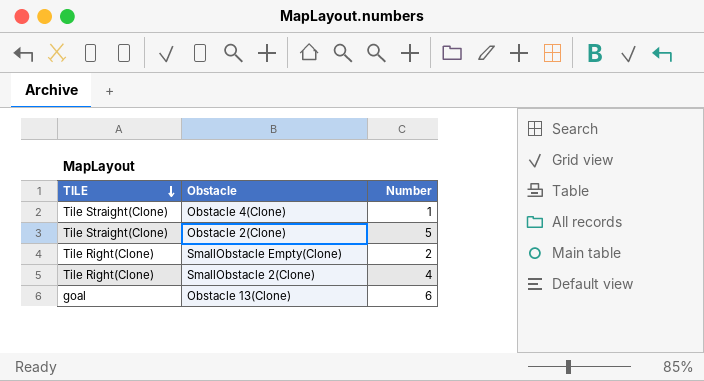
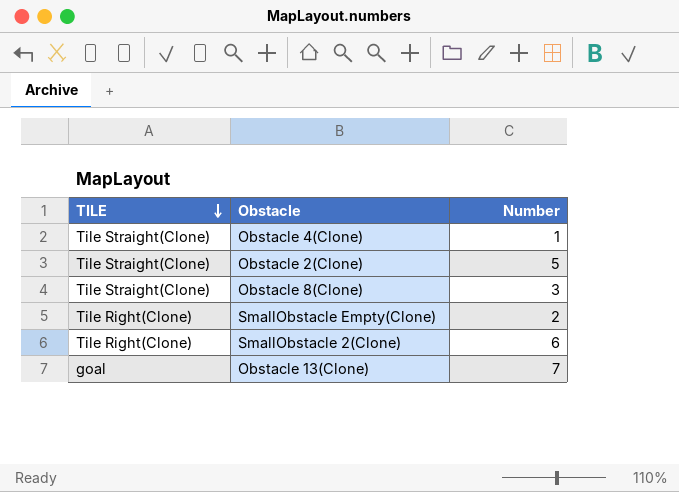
row Obstacle 8(Clone): none -> Tile Straight(Clone) | 3
SmallObstacle 2(Clone) | Number: 4 -> 6
Obstacle 13(Clone) | Number: 6 -> 7

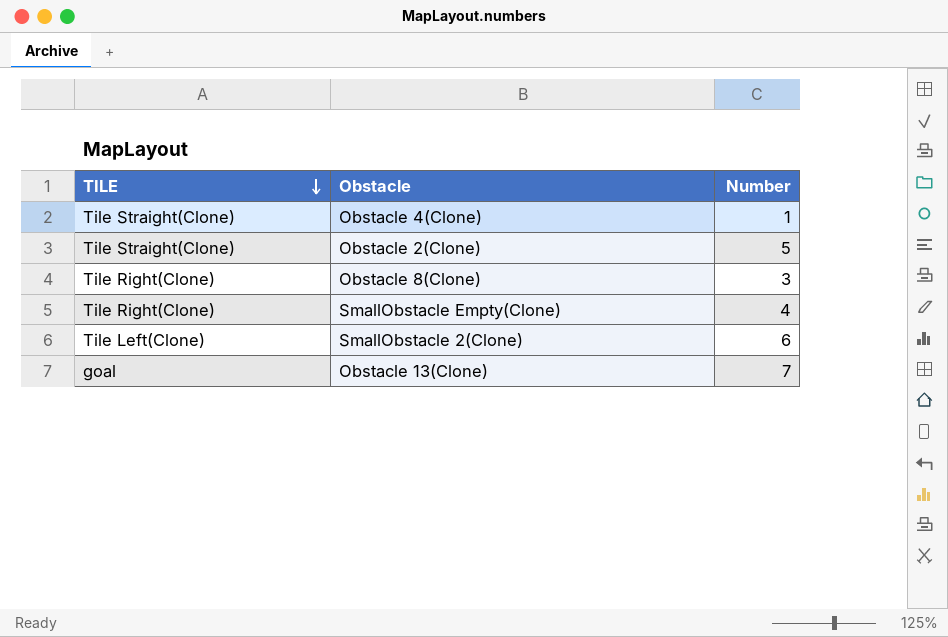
Obstacle 8(Clone) | TILE: Tile Straight(Clone) -> Tile Right(Clone)
SmallObstacle Empty(Clone) | Number: 2 -> 4
SmallObstacle 2(Clone) | TILE: Tile Right(Clone) -> Tile Left(Clone)

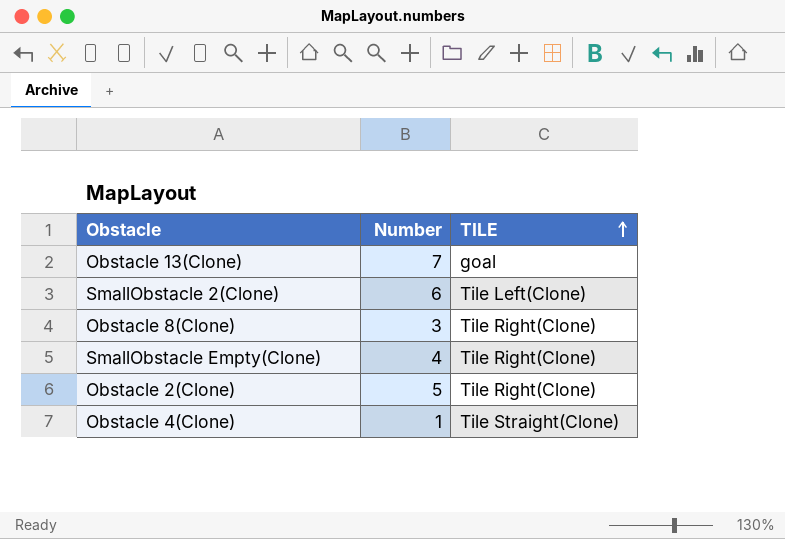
row order: TILE descending -> TILE ascending
column TILE | position: 1 -> 3
Obstacle 2(Clone) | TILE: Tile Straight(Clone) -> Tile Right(Clone)

